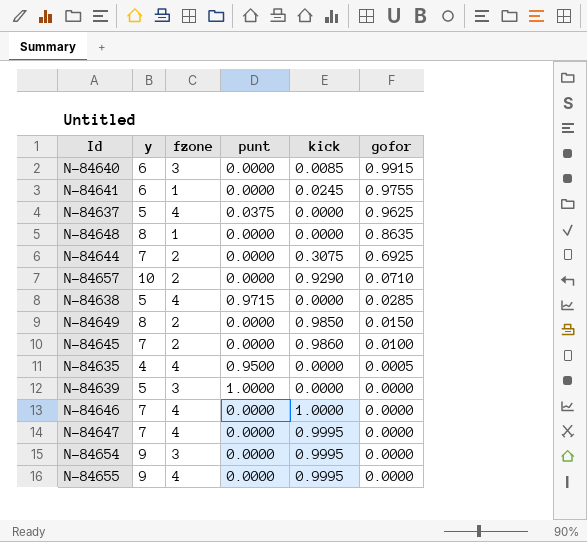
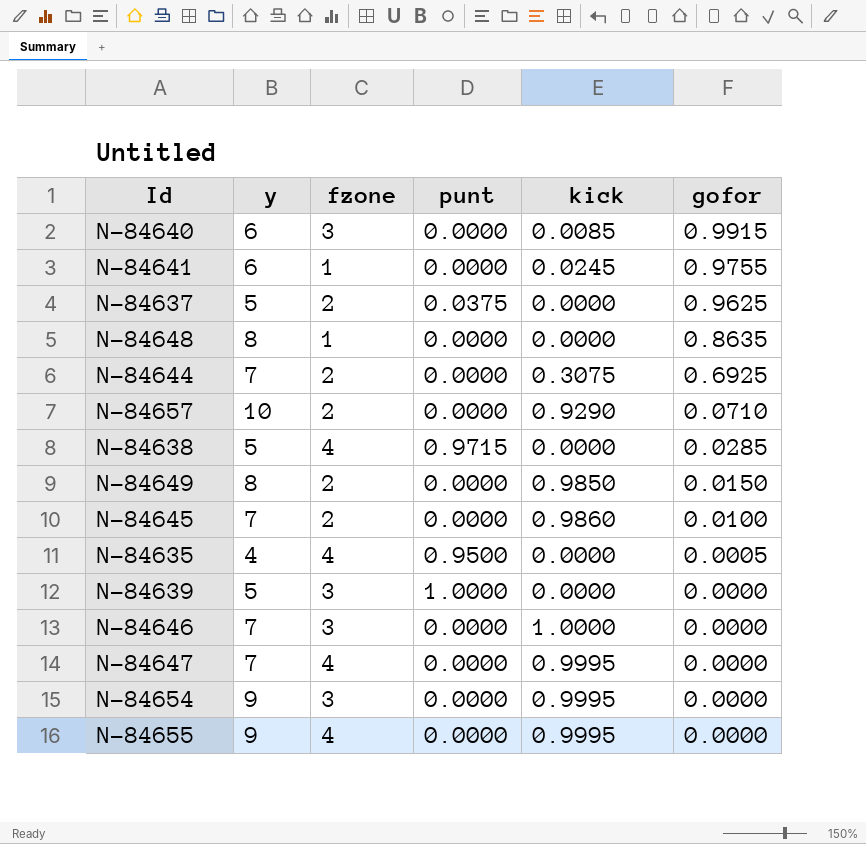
N-84637 | fzone: 4 -> 2
N-84646 | fzone: 4 -> 3

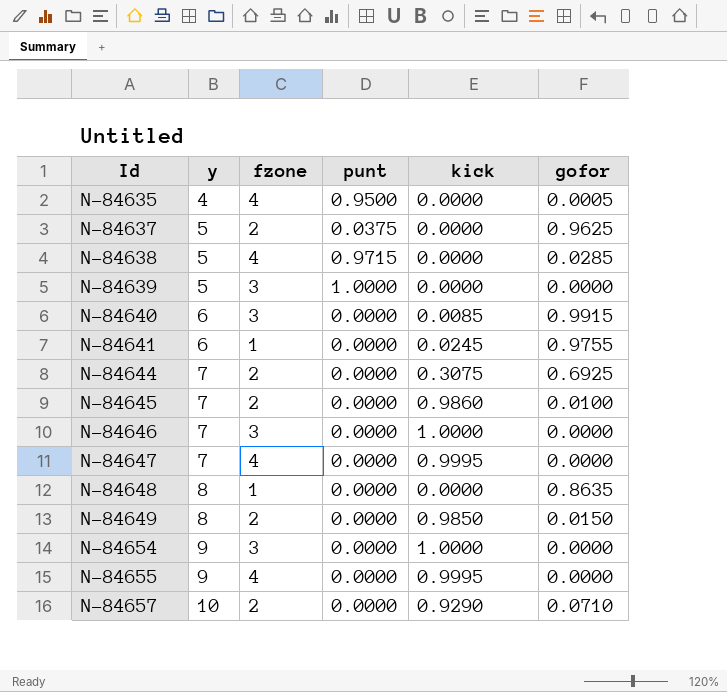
row order: gofor descending -> Id ascending
N-84654 | kick: 0.9995 -> 1.0000

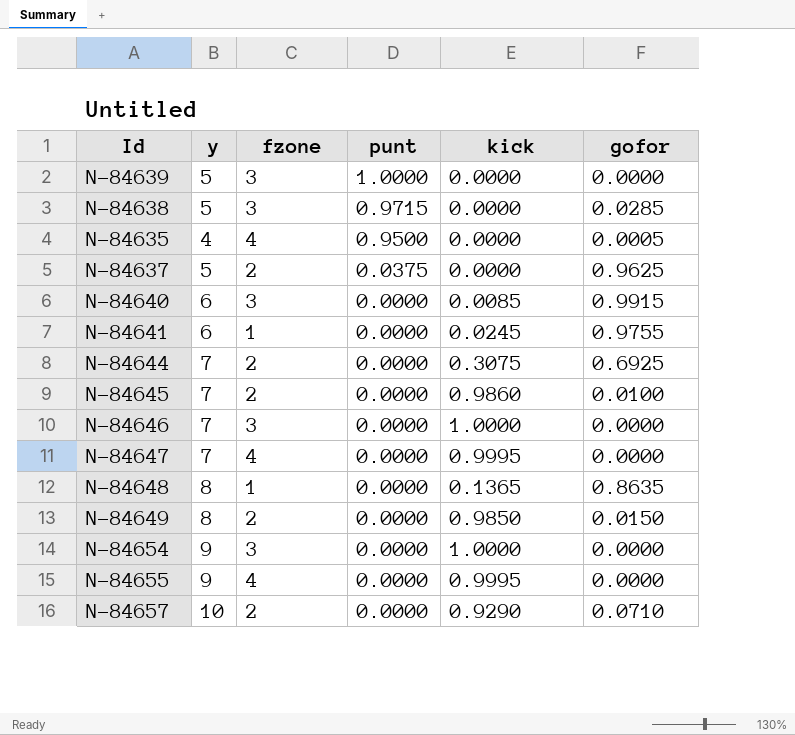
row order: Id ascending -> punt descending
N-84638 | fzone: 4 -> 3
N-84648 | kick: 0.0000 -> 0.1365

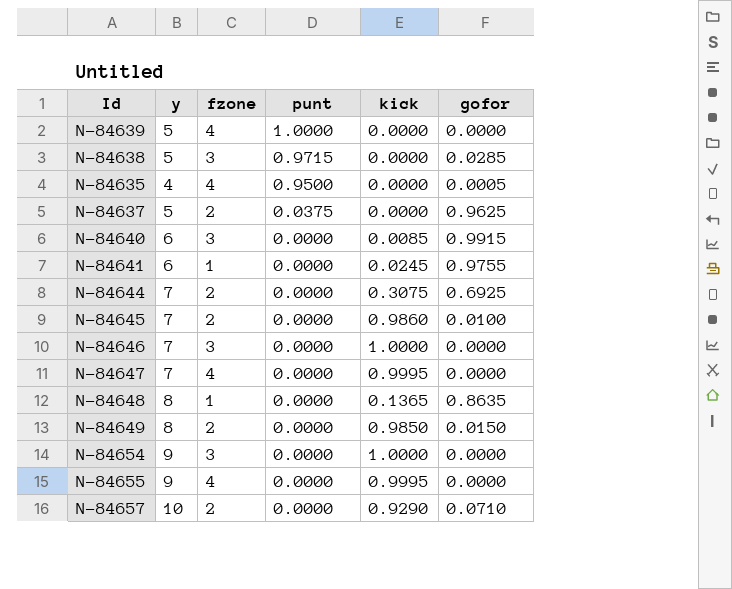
N-84639 | fzone: 3 -> 4

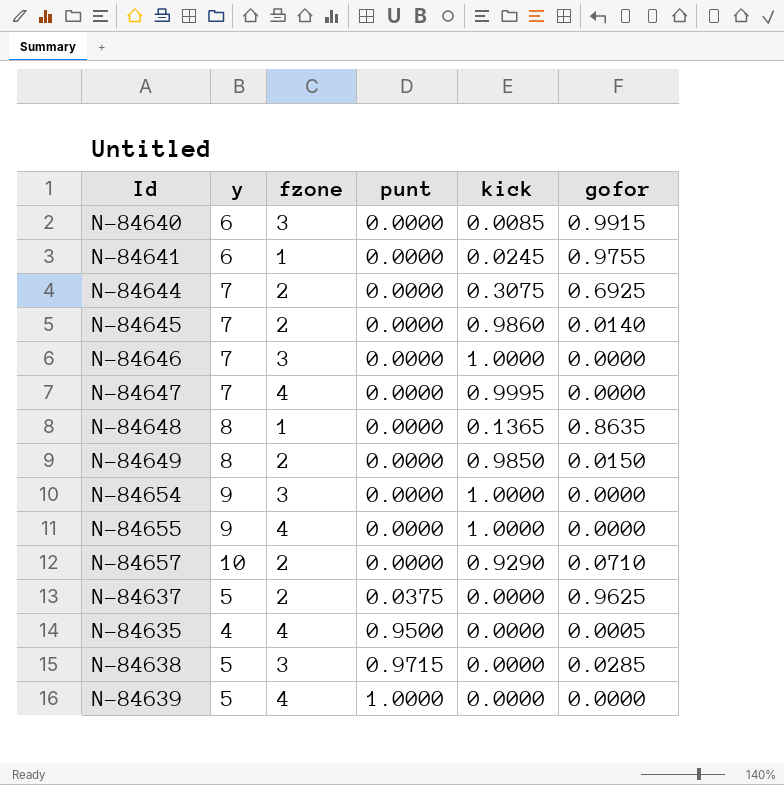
row order: punt descending -> punt ascending
N-84645 | gofor: 0.0100 -> 0.0140
N-84655 | kick: 0.9995 -> 1.0000

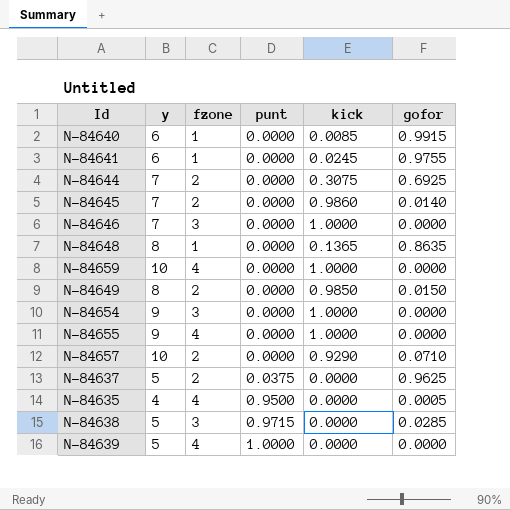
row N-84647: 7 | 4 | 0.0000 | 0.9995 | 0.0000 -> none
N-84640 | fzone: 3 -> 1
row N-84659: none -> 10 | 4 | 0.0000 | 1.0000 | 0.0000

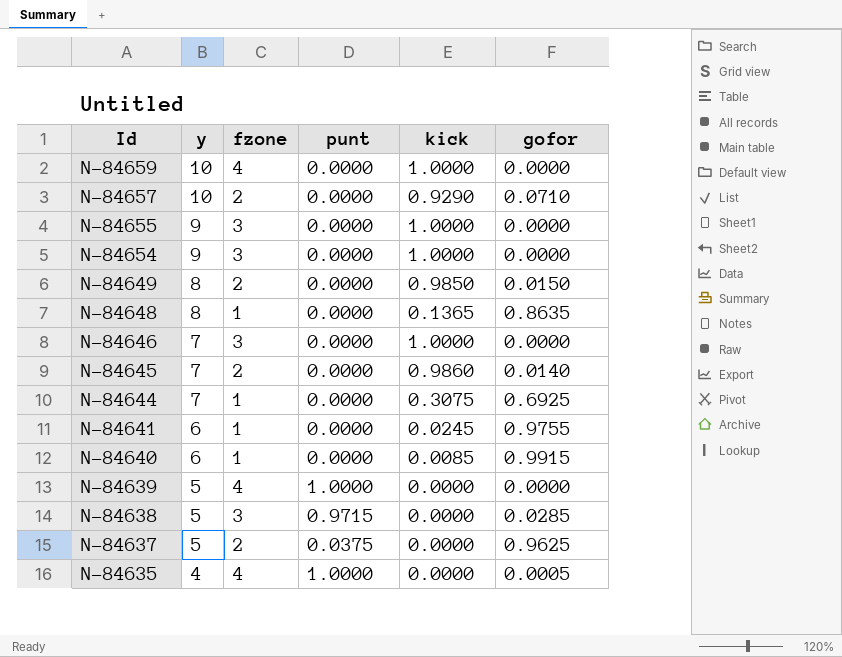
row order: punt ascending -> Id descending
N-84655 | fzone: 4 -> 3
N-84644 | fzone: 2 -> 1
N-84635 | punt: 0.9500 -> 1.0000

